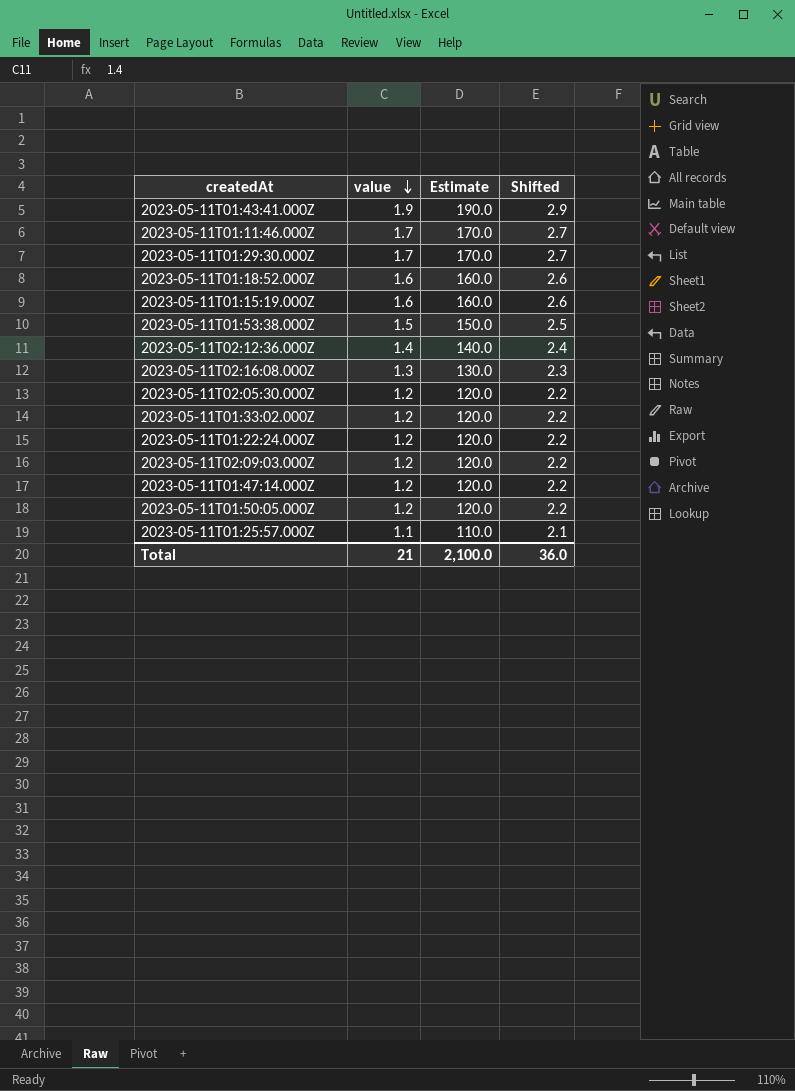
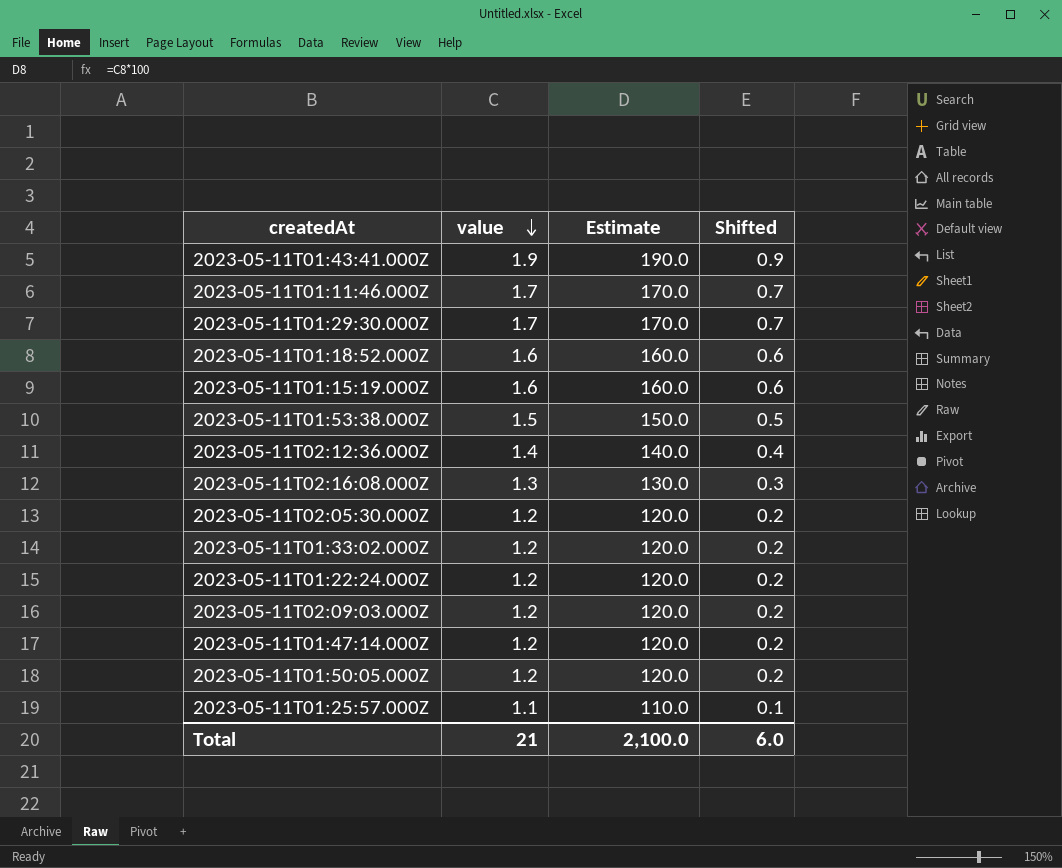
column Shifted | formula: [value] + 1 -> [value] - 1
Total | Shifted: 36.0 -> 6.0

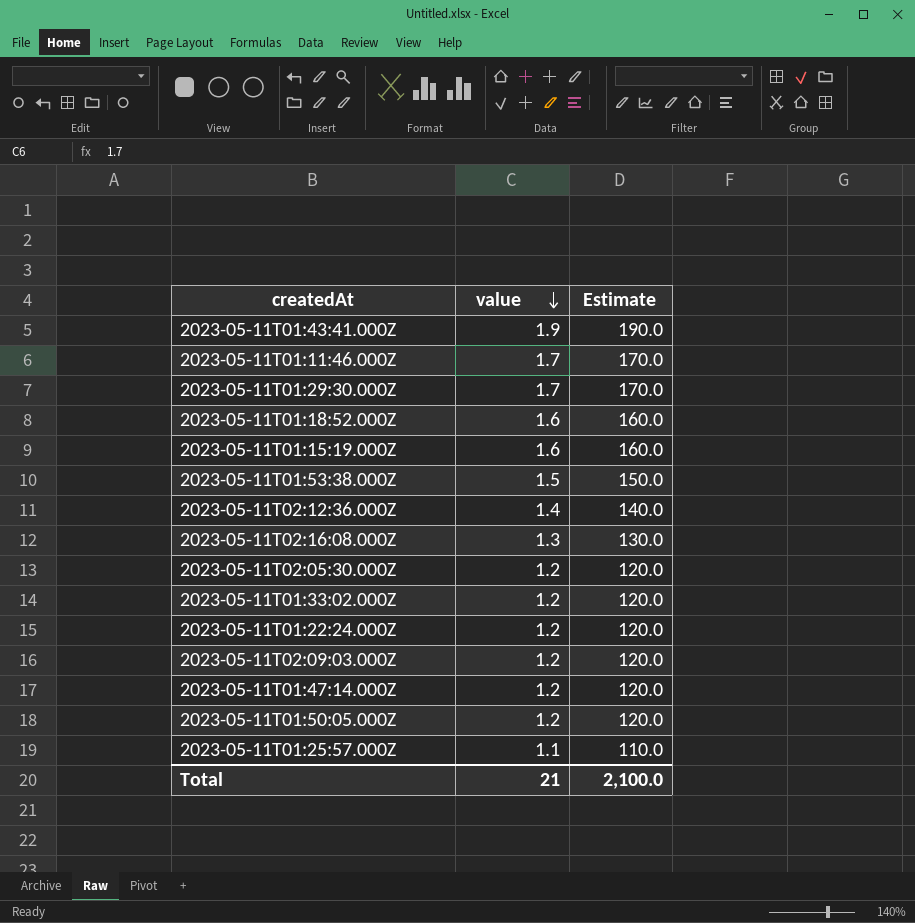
column Shifted | formula: [value] - 1 -> none

